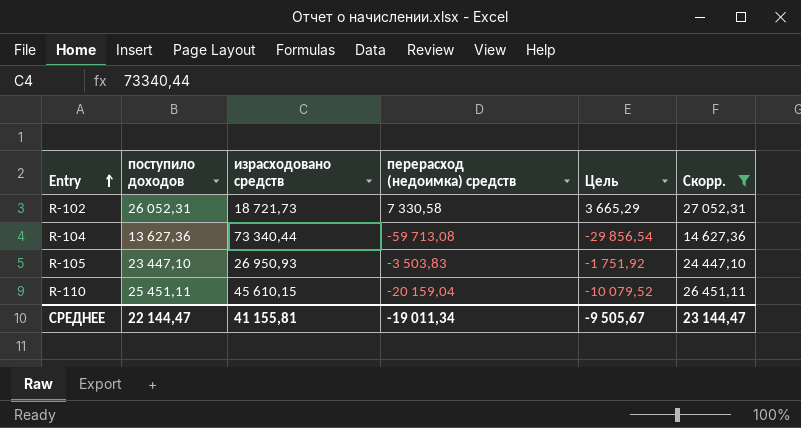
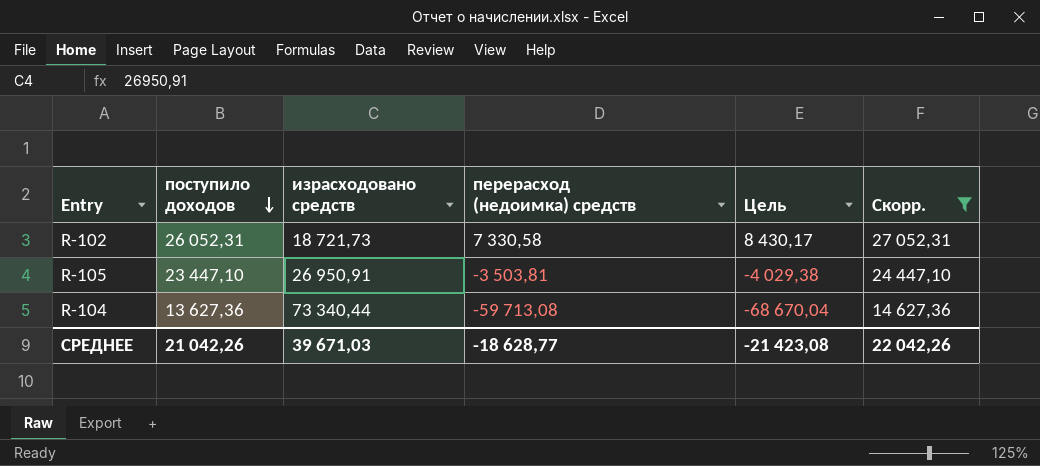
row order: Entry ascending -> поступило доходов descending
column Цель | formula: [перерасход (недоимка) средств] * 0,5 -> [перерасход (недоимка) средств] * 1,15
row R-110: 25 451,11 | 45 610,15 | -20 159,04 | -10 079,52 | 26 451,11 -> none
R-105 | израсходовано средств: 26 950,93 -> 26 950,91
R-105 | перерасход (недоимка) средств: -3 503,83 -> -3 503,81
СРЕДНЕЕ | поступило доходов: 22 144,47 -> 21 042,26
СРЕДНЕЕ | израсходовано средств: 41 155,81 -> 39 671,03
СРЕДНЕЕ | перерасход (недоимка) средств: -19 011,34 -> -18 628,77
СРЕДНЕЕ | Цель: -9 505,67 -> -21 423,08
СРЕДНЕЕ | Скорр.: 23 144,47 -> 22 042,26

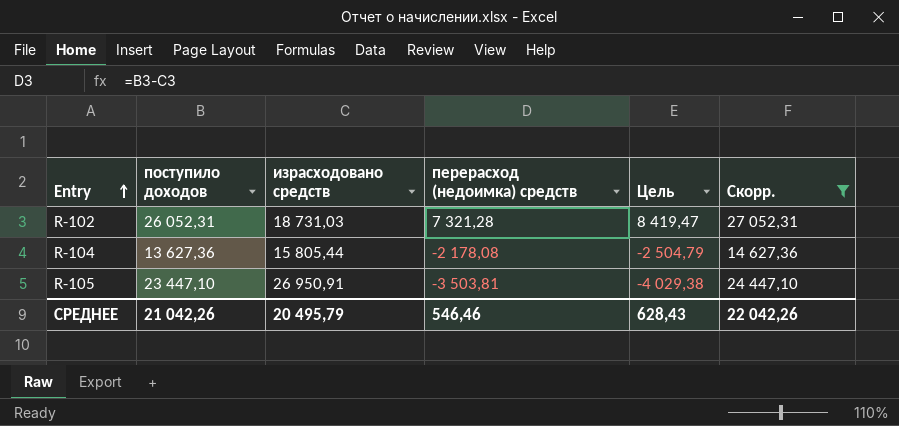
row order: поступило доходов descending -> Entry ascending
R-102 | израсходовано средств: 18 721,73 -> 18 731,03
R-102 | перерасход (недоимка) средств: 7 330,58 -> 7 321,28
R-102 | Цель: 8 430,17 -> 8 419,47
R-104 | израсходовано средств: 73 340,44 -> 15 805,44
R-104 | перерасход (недоимка) средств: -59 713,08 -> -2 178,08
R-104 | Цель: -68 670,04 -> -2 504,79
СРЕДНЕЕ | израсходовано средств: 39 671,03 -> 20 495,79
СРЕДНЕЕ | перерасход (недоимка) средств: -18 628,77 -> 546,46
СРЕДНЕЕ | Цель: -21 423,08 -> 628,43

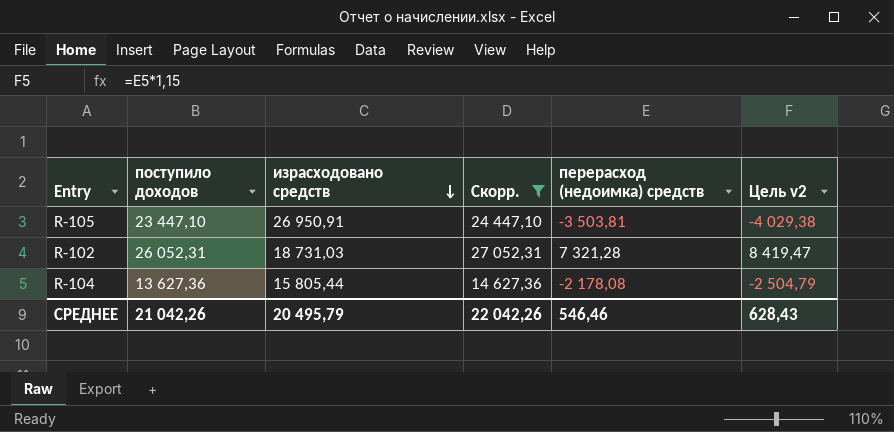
row order: Entry ascending -> израсходовано средств descending
column Скорр. | position: 6 -> 4
column name: Цель -> Цель v2

